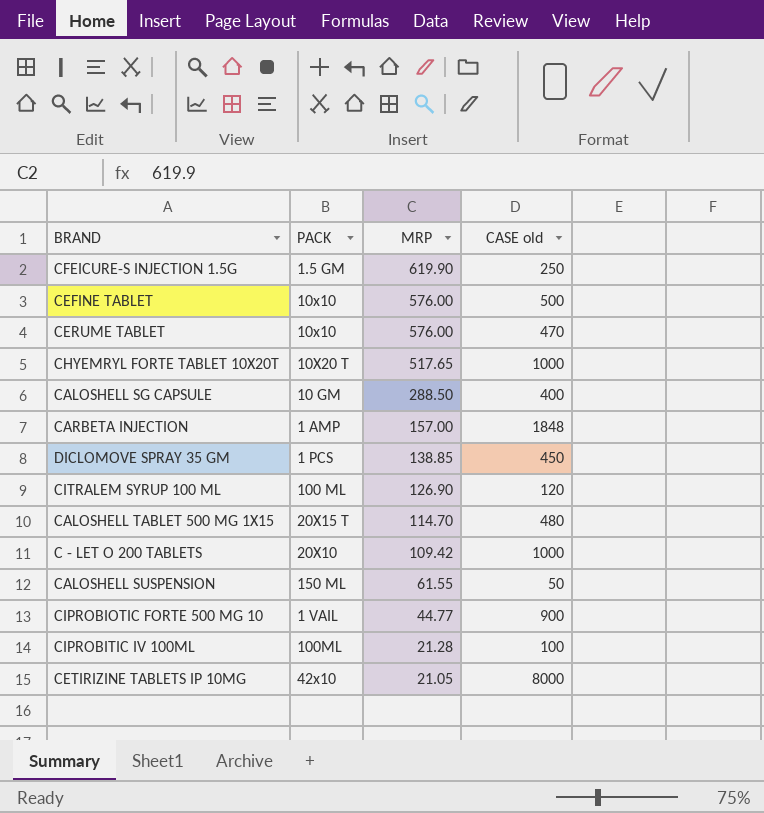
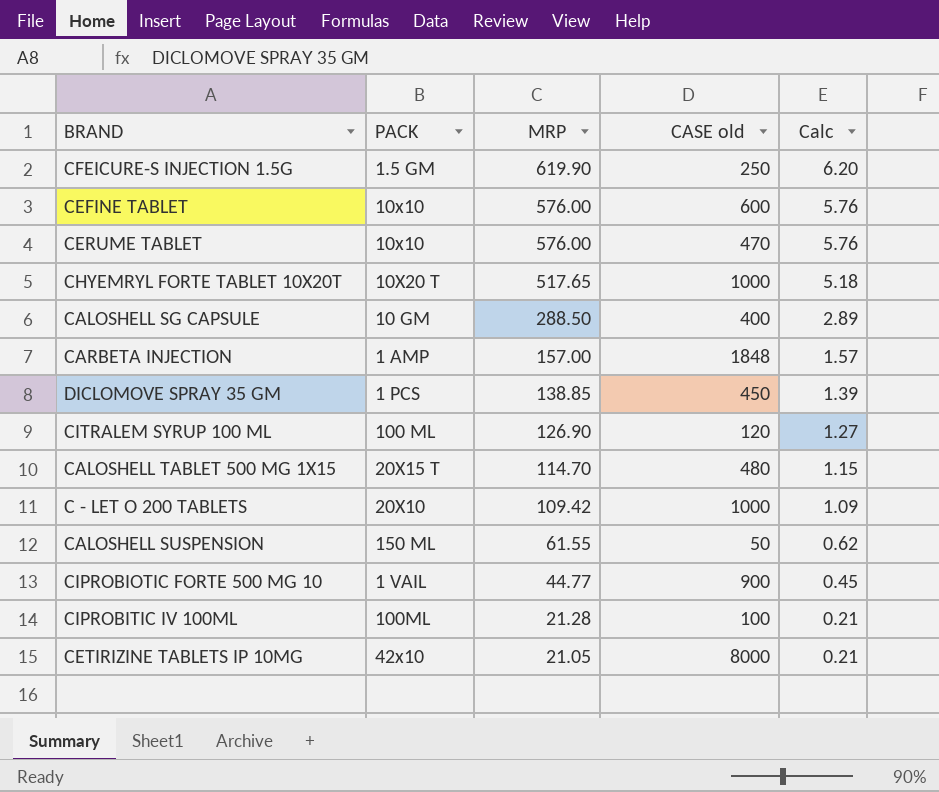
column Calc | formula: none -> [MRP] * 0.01
CEFINE TABLET | CASE old: 500 -> 600

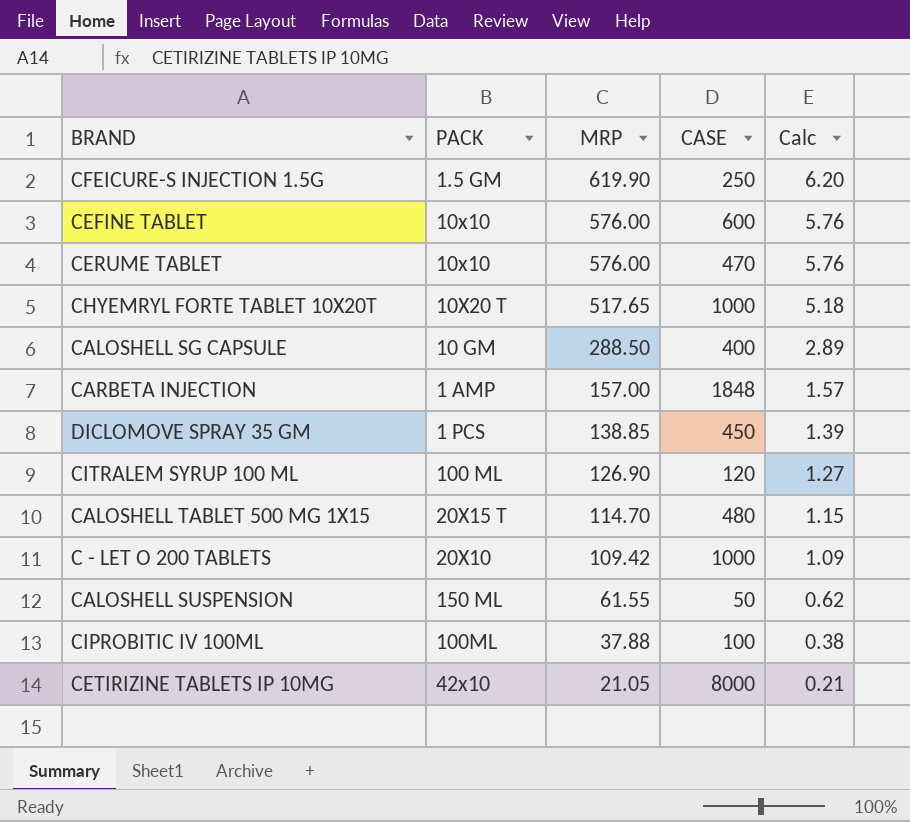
column name: CASE old -> CASE
row CIPROBIOTIC FORTE 500 MG 10: 1 VAIL | 44.77 | 900 | 0.45 -> none
CIPROBITIC IV 100ML | MRP: 21.28 -> 37.88
CIPROBITIC IV 100ML | Calc: 0.21 -> 0.38

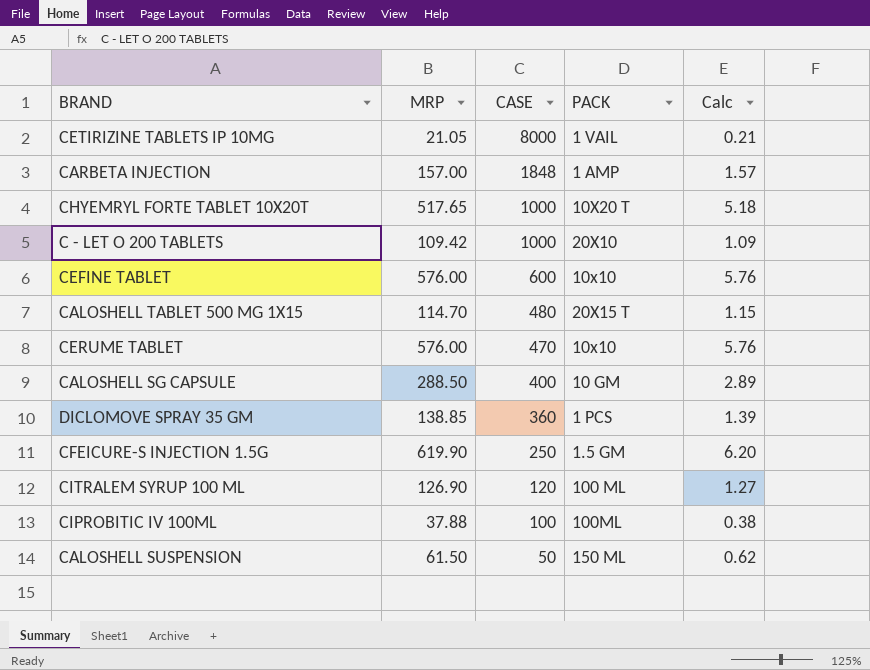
row order: MRP descending -> CASE descending
column PACK | position: 2 -> 4
CETIRIZINE TABLETS IP 10MG | PACK: 42x10 -> 1 VAIL
DICLOMOVE SPRAY 35 GM | CASE: 450 -> 360
CALOSHELL SUSPENSION | MRP: 61.55 -> 61.50

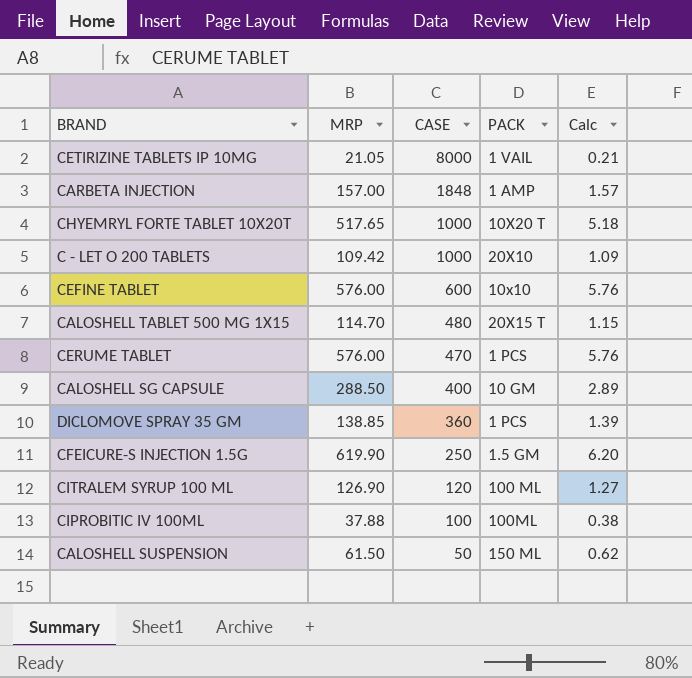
CERUME TABLET | PACK: 10x10 -> 1 PCS

